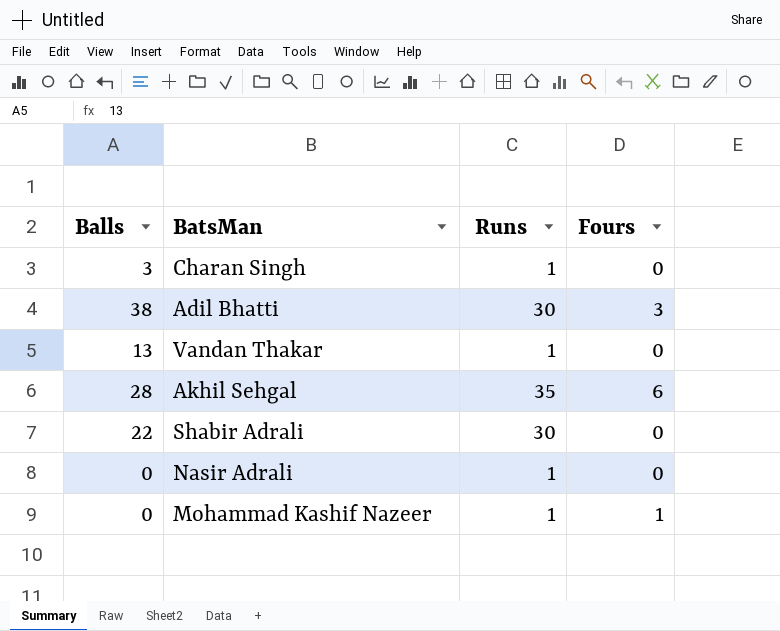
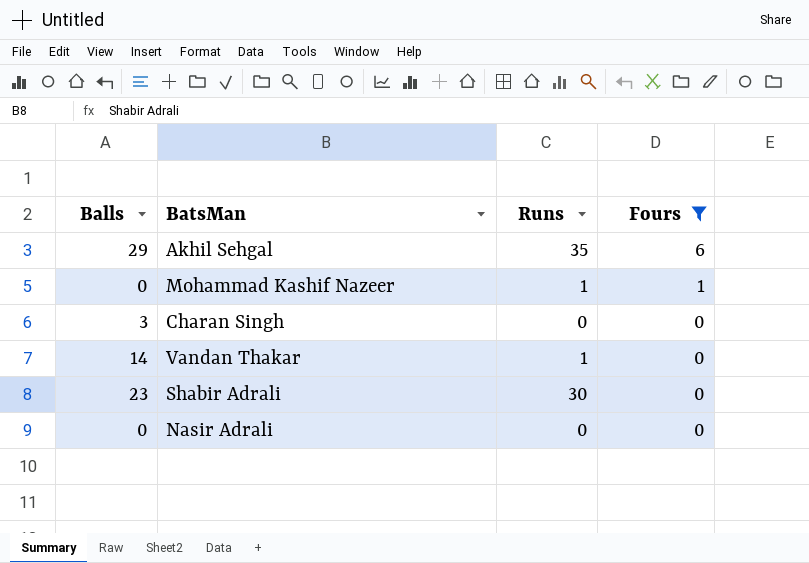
filter: none -> Fours != 3
row order: none -> Fours descending
Akhil Sehgal | Balls: 28 -> 29
Charan Singh | Runs: 1 -> 0
Vandan Thakar | Balls: 13 -> 14
Shabir Adrali | Balls: 22 -> 23
Nasir Adrali | Runs: 1 -> 0

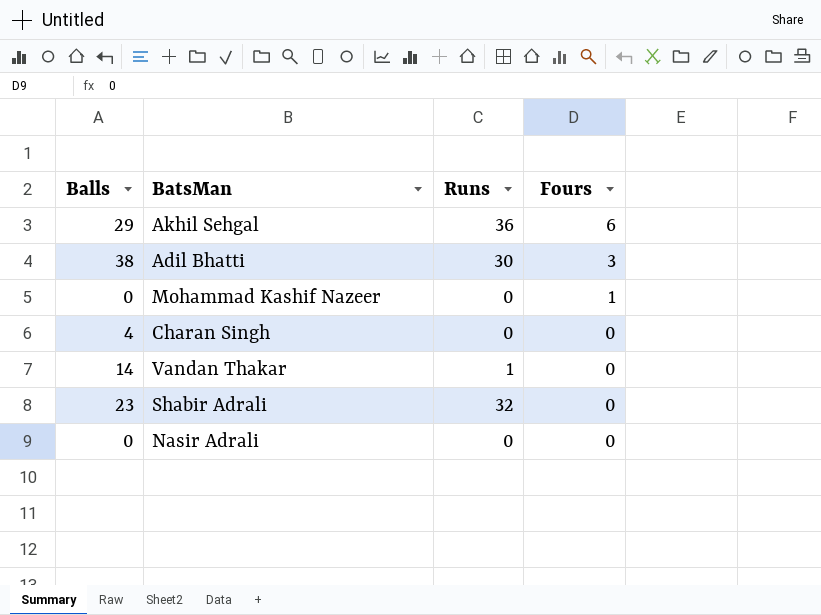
filter: Fours != 3 -> none
Akhil Sehgal | Runs: 35 -> 36
Mohammad Kashif Nazeer | Runs: 1 -> 0
Charan Singh | Balls: 3 -> 4
Shabir Adrali | Runs: 30 -> 32

